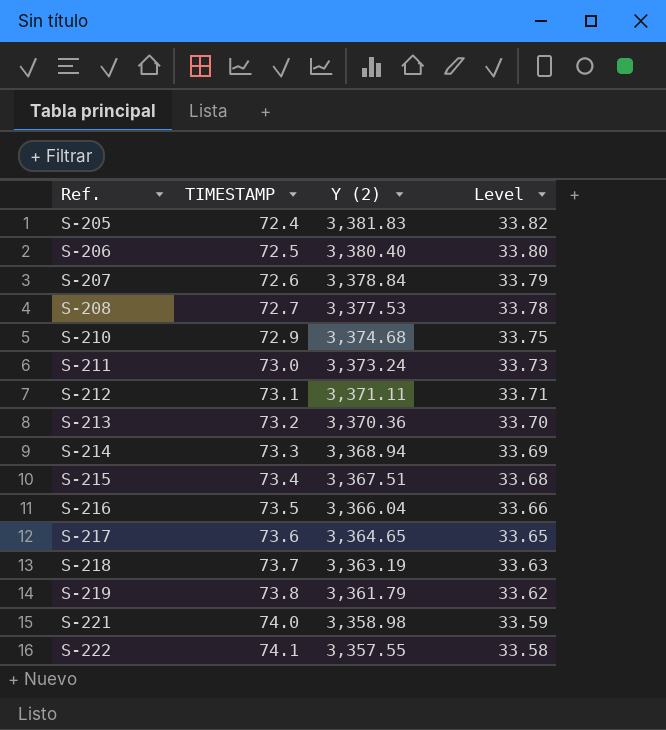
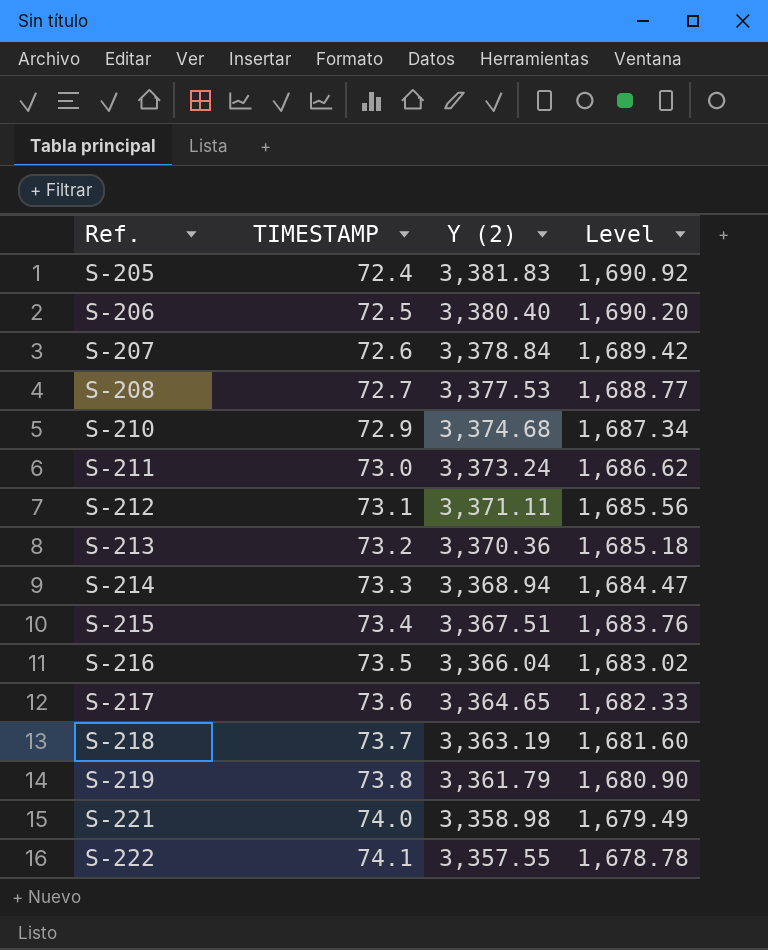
column Level | formula: [Y (2)] * 0.01 -> [Y (2)] * 0.5

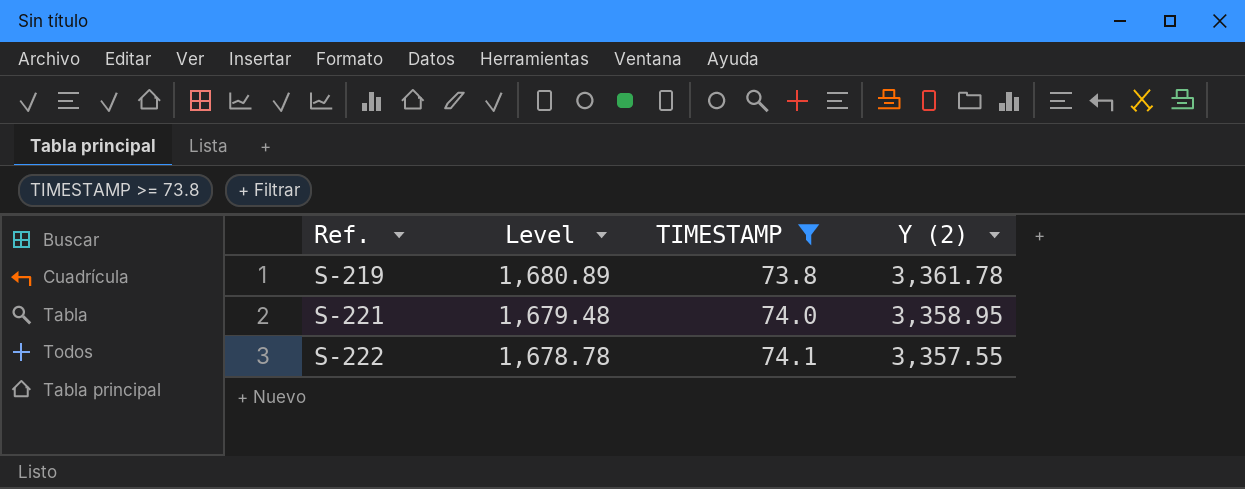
filter: none -> TIMESTAMP >= 73.8
column Level | position: 4 -> 2
S-219 | Level: 1,680.90 -> 1,680.89
S-219 | Y (2): 3,361.79 -> 3,361.78
S-221 | Level: 1,679.49 -> 1,679.48
S-221 | Y (2): 3,358.98 -> 3,358.95

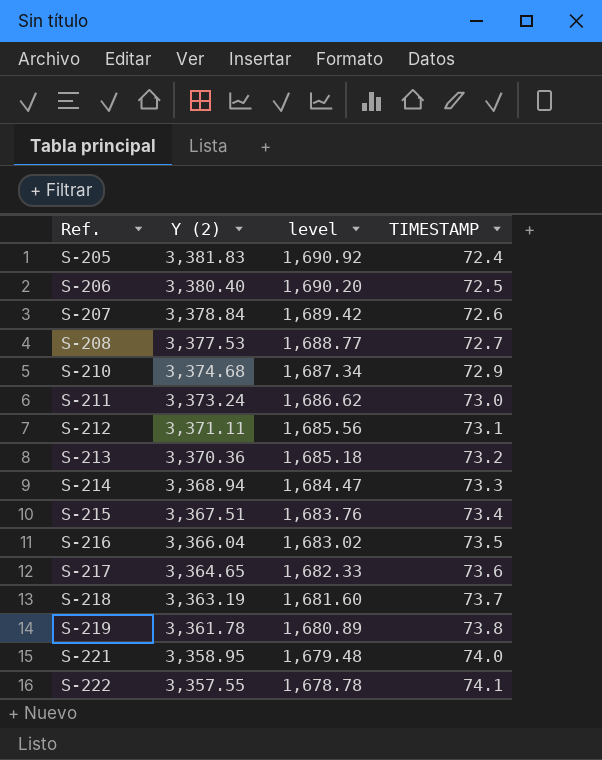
filter: TIMESTAMP >= 73.8 -> none
column Y (2) | position: 4 -> 2
column name: Level -> level

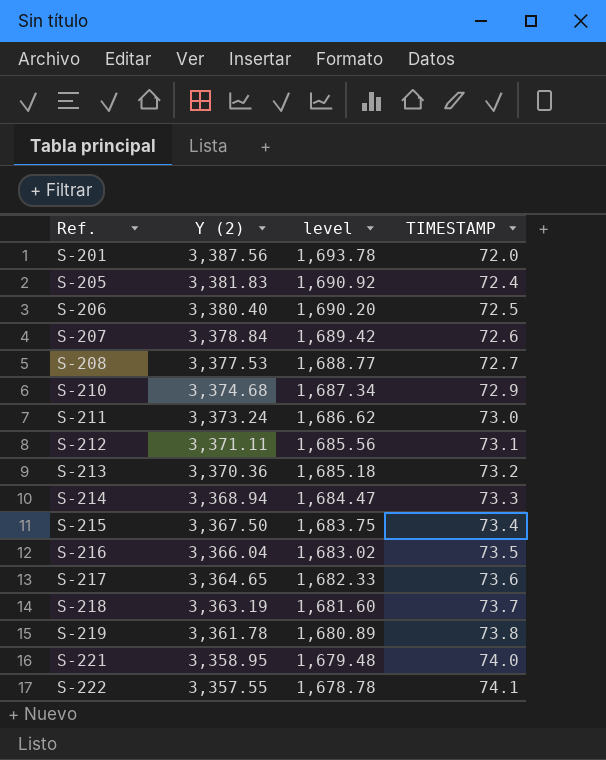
row S-201: none -> 3,387.56 | 1,693.78 | 72.0
S-215 | Y (2): 3,367.51 -> 3,367.50
S-215 | level: 1,683.76 -> 1,683.75

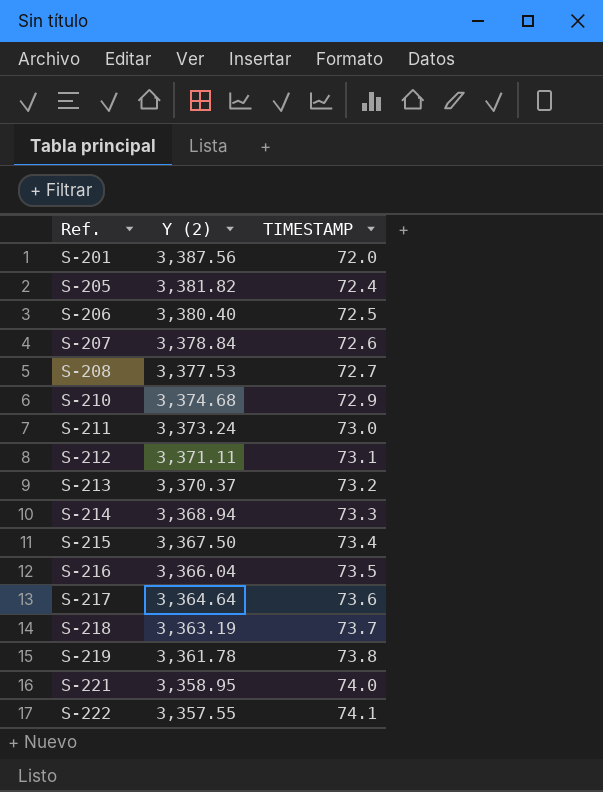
column level | formula: [Y (2)] * 0.5 -> none
S-205 | Y (2): 3,381.83 -> 3,381.82
S-213 | Y (2): 3,370.36 -> 3,370.37
S-217 | Y (2): 3,364.65 -> 3,364.64

